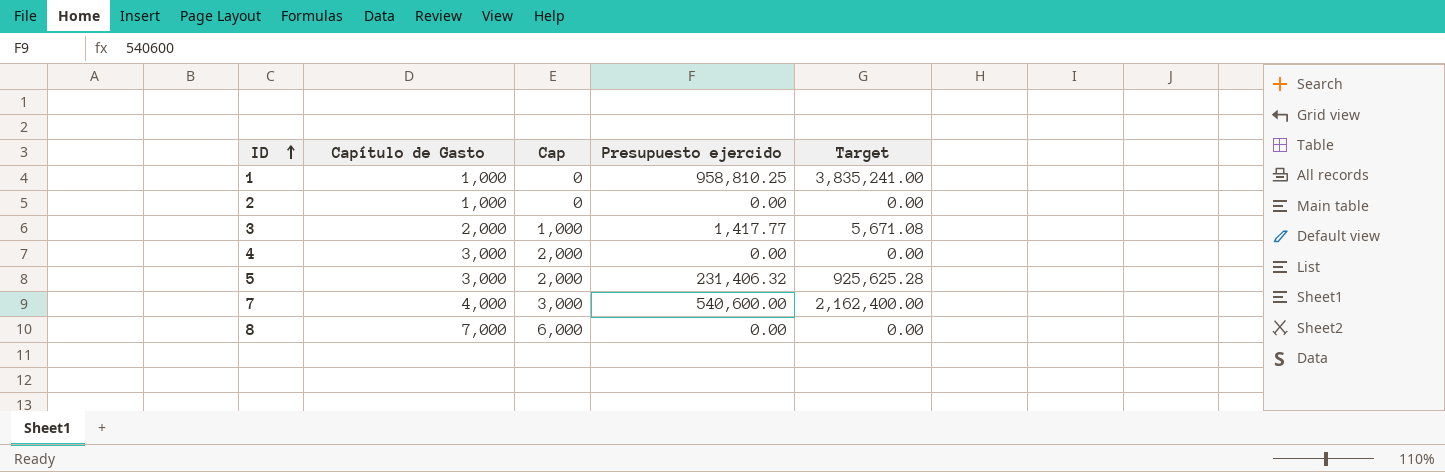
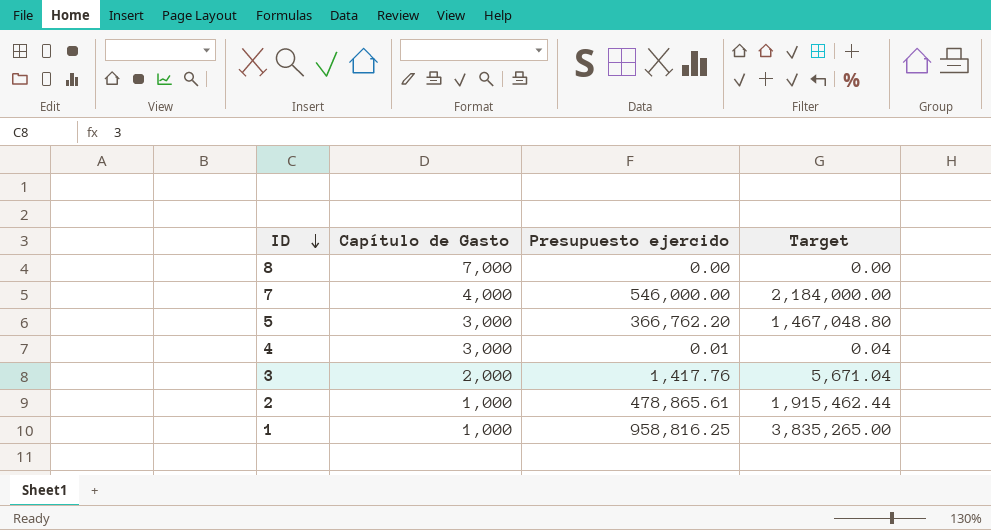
row order: ID ascending -> ID descending
column Cap | formula: [Capítulo de Gasto] - 1000 -> none
7 | Presupuesto ejercido: 540,600.00 -> 546,000.00
7 | Target: 2,162,400.00 -> 2,184,000.00
5 | Presupuesto ejercido: 231,406.32 -> 366,762.20
5 | Target: 925,625.28 -> 1,467,048.80
4 | Presupuesto ejercido: 0.00 -> 0.01
4 | Target: 0.00 -> 0.04
3 | Presupuesto ejercido: 1,417.77 -> 1,417.76
3 | Target: 5,671.08 -> 5,671.04
2 | Presupuesto ejercido: 0.00 -> 478,865.61
2 | Target: 0.00 -> 1,915,462.44
1 | Presupuesto ejercido: 958,810.25 -> 958,816.25
1 | Target: 3,835,241.00 -> 3,835,265.00

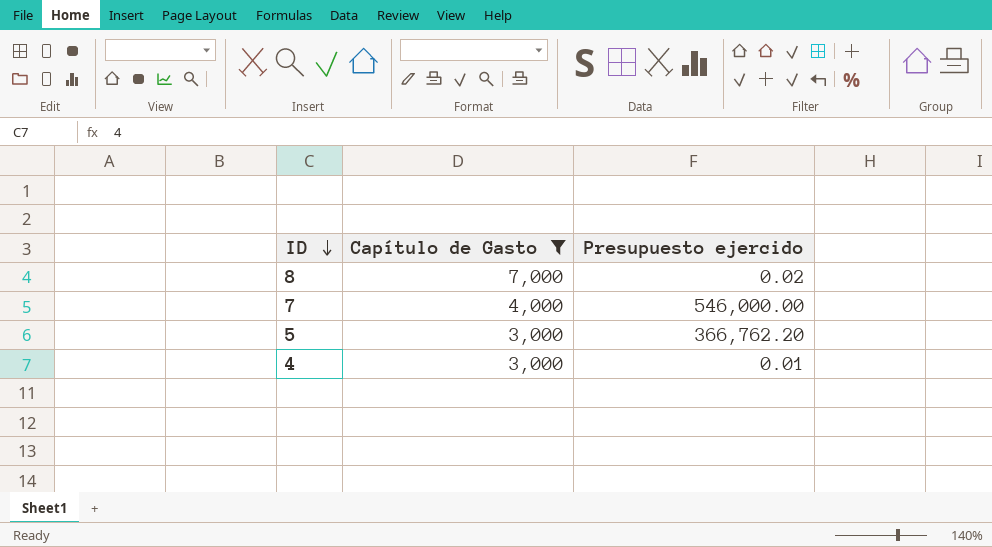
filter: none -> Capítulo de Gasto >= 3,000
column Target | formula: [Presupuesto ejercido] * 4 -> none
8 | Presupuesto ejercido: 0.00 -> 0.02

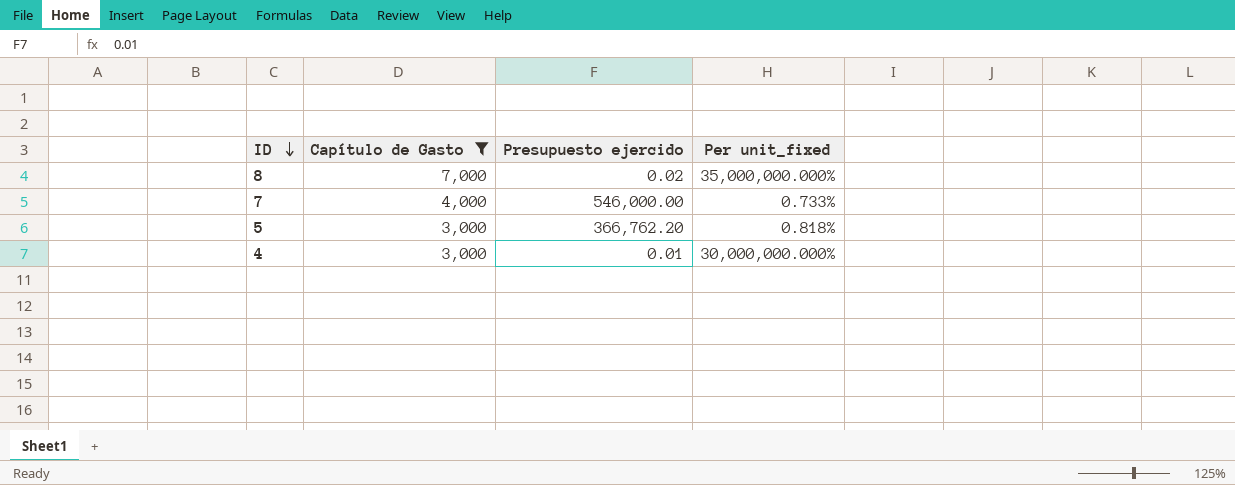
column Per unit_fixed | formula: none -> [Capítulo de Gasto] / [Presupuesto ejercido]

